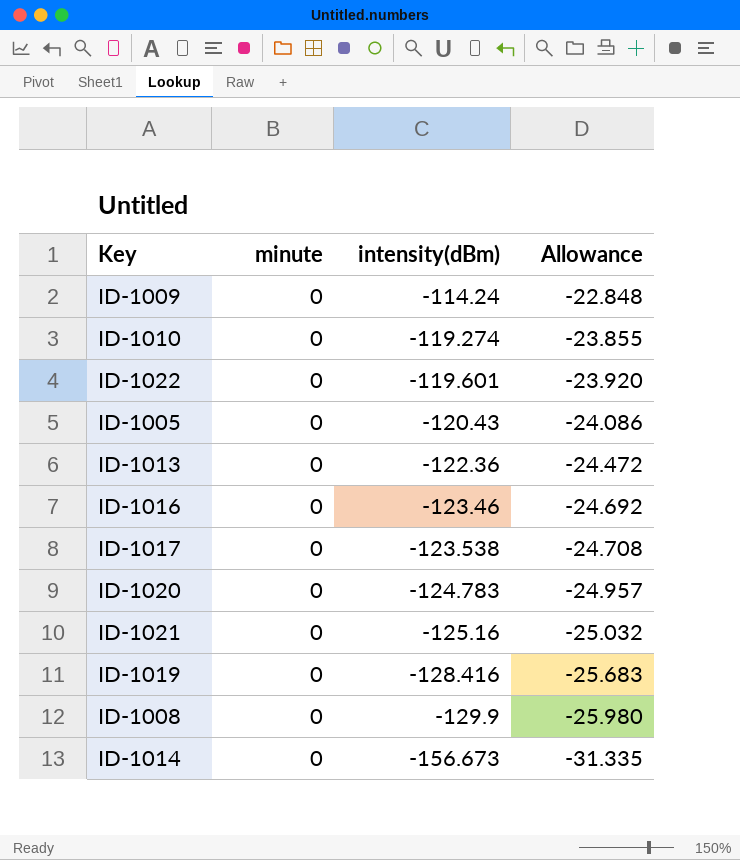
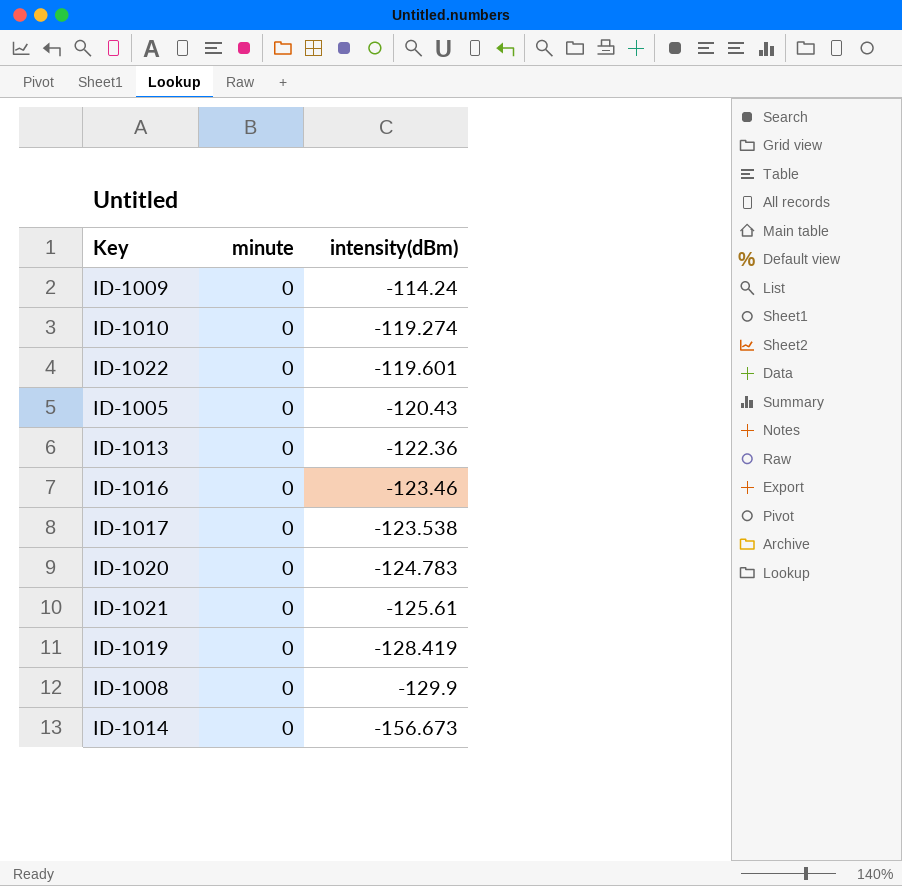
column Allowance | formula: [intensity(dBm)] * 0.2 -> none
ID-1021 | intensity(dBm): -125.16 -> -125.61
ID-1019 | intensity(dBm): -128.416 -> -128.419

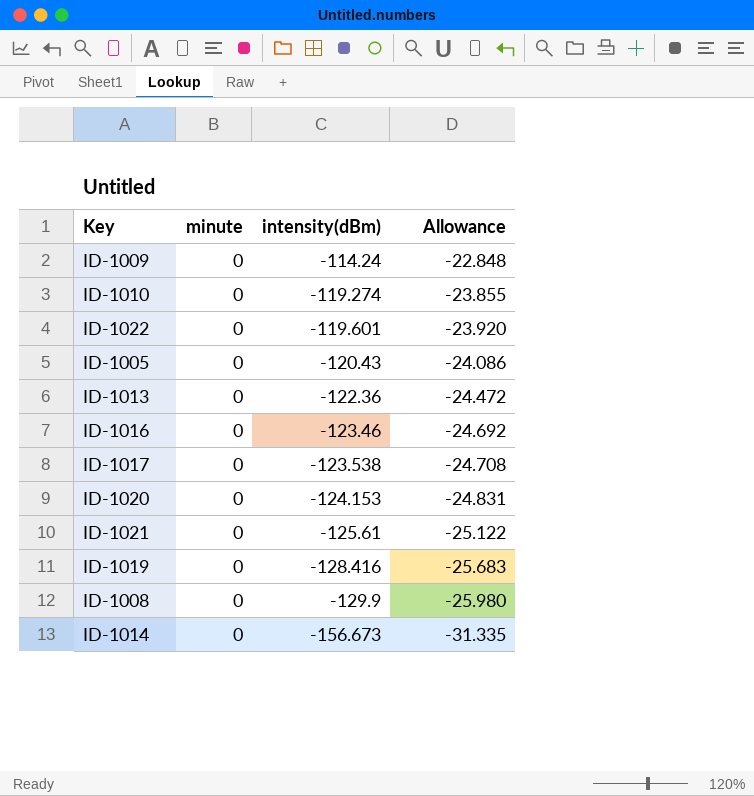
column Allowance | formula: none -> [intensity(dBm)] * 0.2
ID-1020 | intensity(dBm): -124.783 -> -124.153
ID-1019 | intensity(dBm): -128.419 -> -128.416

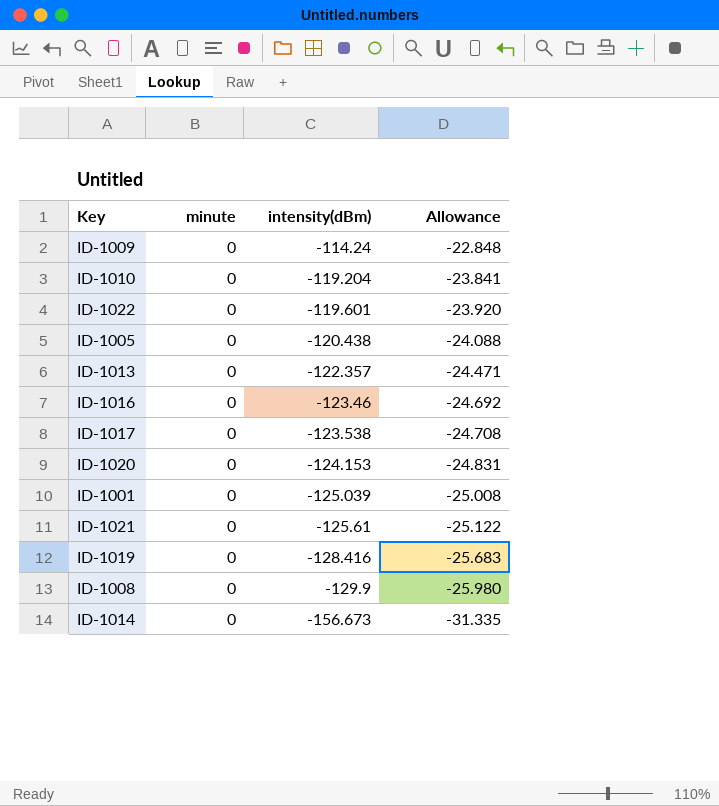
ID-1010 | intensity(dBm): -119.274 -> -119.204
ID-1010 | Allowance: -23.855 -> -23.841
ID-1005 | intensity(dBm): -120.43 -> -120.438
ID-1005 | Allowance: -24.086 -> -24.088
ID-1013 | intensity(dBm): -122.36 -> -122.357
ID-1013 | Allowance: -24.472 -> -24.471
row ID-1001: none -> 0 | -125.039 | -25.008

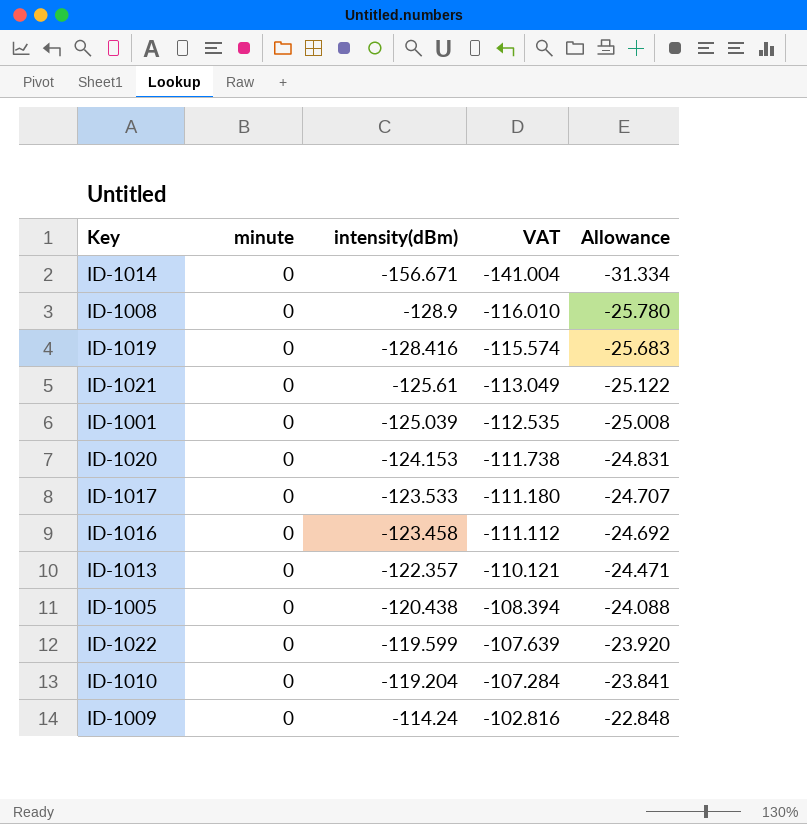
row order: intensity(dBm) descending -> intensity(dBm) ascending
column VAT | formula: none -> [intensity(dBm)] * 0.9
ID-1014 | intensity(dBm): -156.673 -> -156.671
ID-1014 | Allowance: -31.335 -> -31.334
ID-1008 | intensity(dBm): -129.9 -> -128.9
ID-1008 | Allowance: -25.980 -> -25.780
ID-1017 | intensity(dBm): -123.538 -> -123.533
ID-1017 | Allowance: -24.708 -> -24.707
ID-1016 | intensity(dBm): -123.46 -> -123.458
ID-1022 | intensity(dBm): -119.601 -> -119.599

